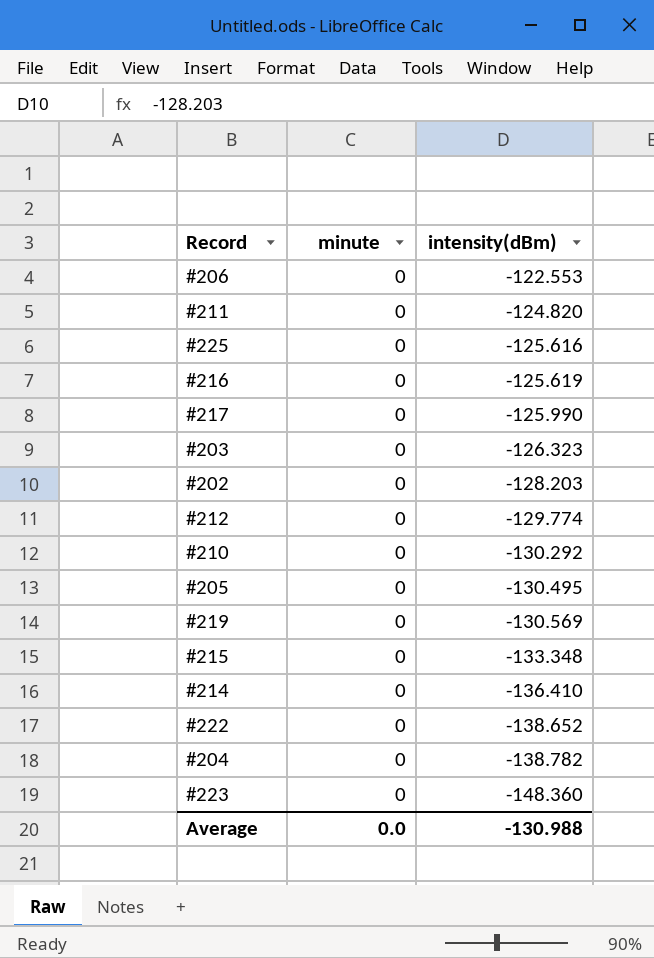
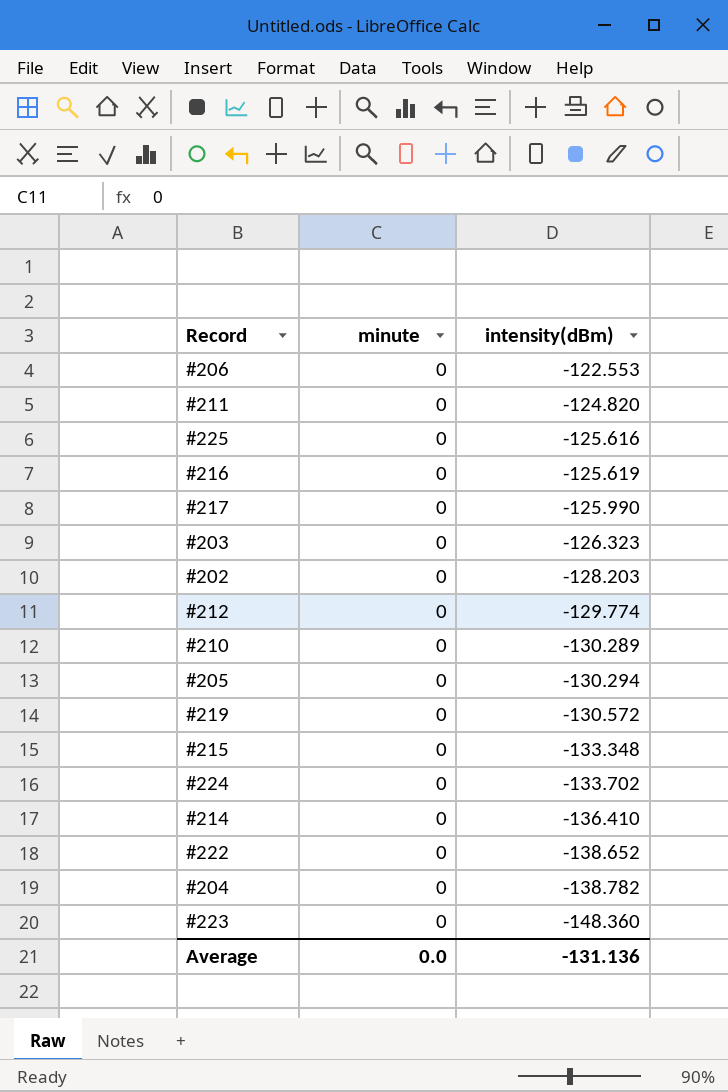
#210 | intensity(dBm): -130.292 -> -130.289
#205 | intensity(dBm): -130.495 -> -130.294
#219 | intensity(dBm): -130.569 -> -130.572
row #224: none -> 0 | -133.702
Average | intensity(dBm): -130.988 -> -131.136

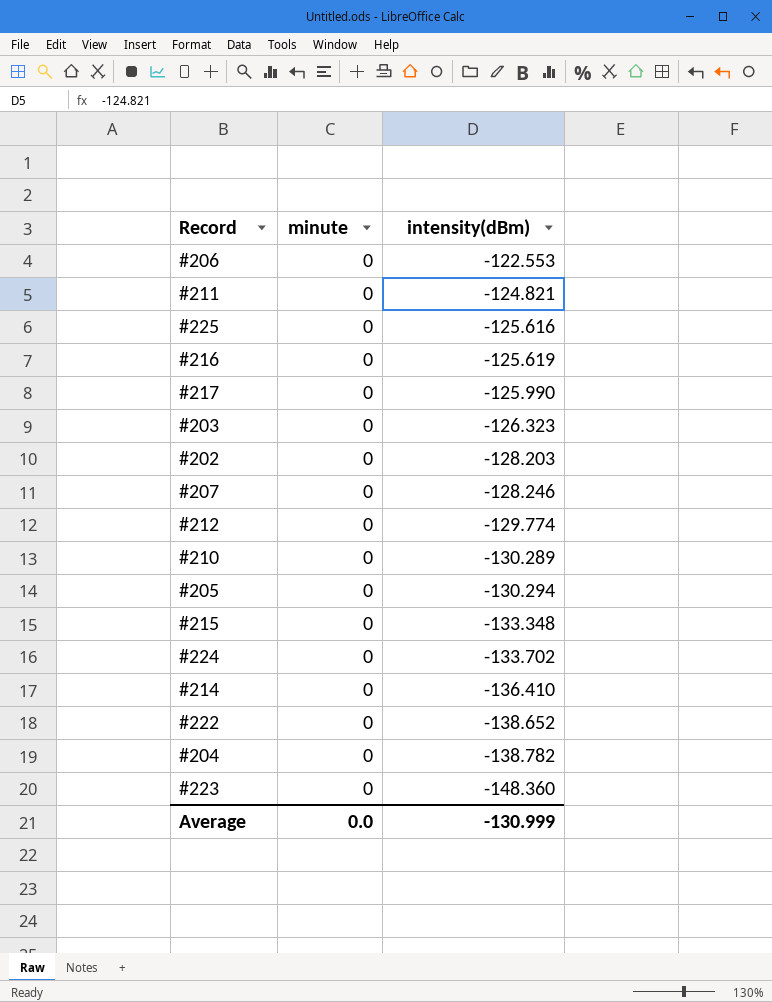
row #219: 0 | -130.572 -> none
#211 | intensity(dBm): -124.820 -> -124.821
row #207: none -> 0 | -128.246
Average | intensity(dBm): -131.136 -> -130.999

